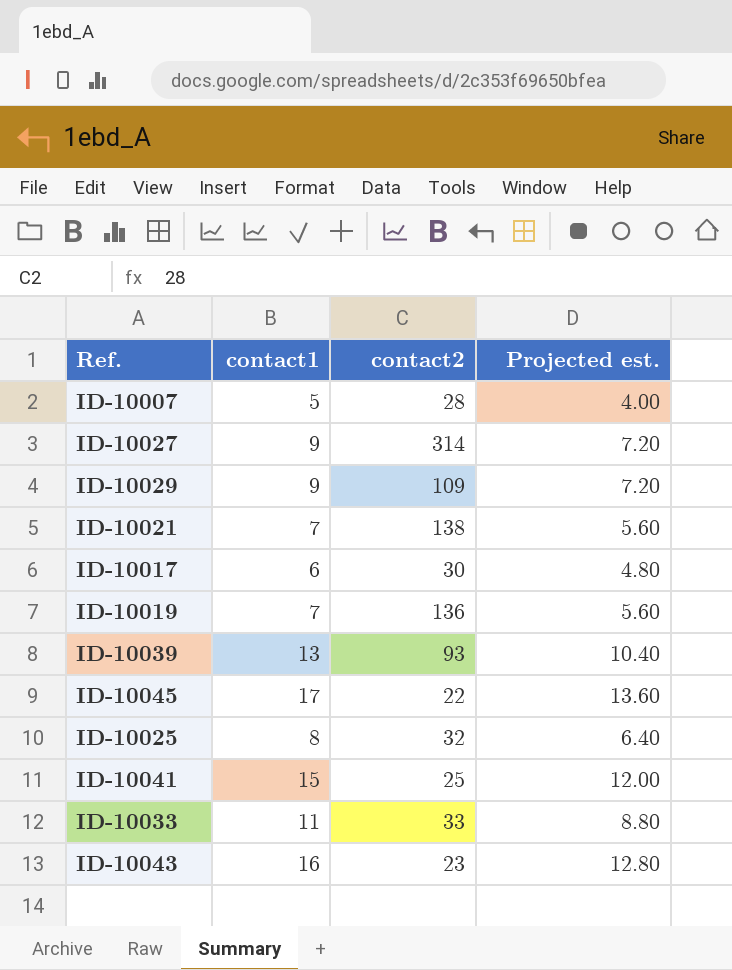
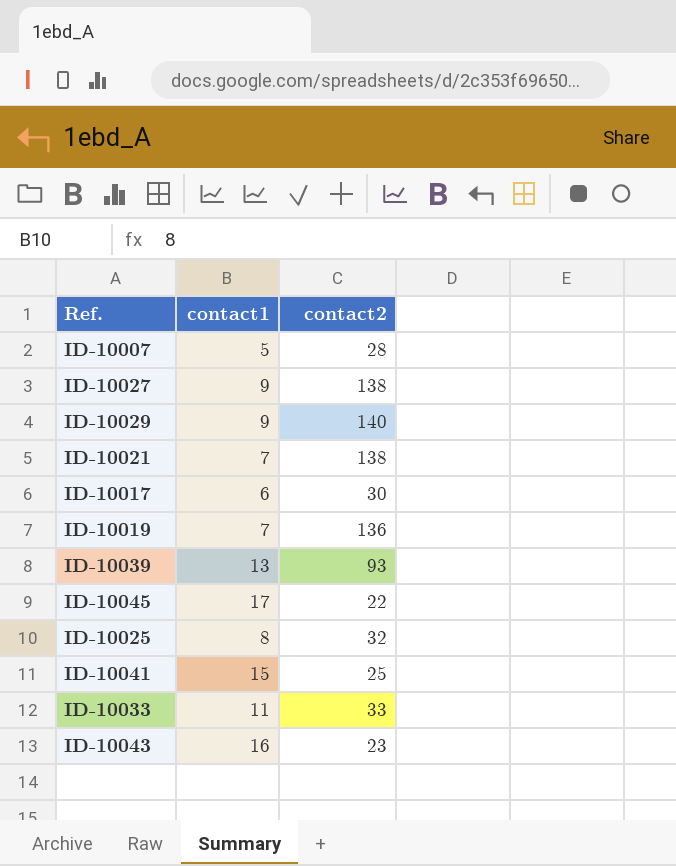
column Projected est. | formula: [contact1] * 0.8 -> none
ID-10027 | contact2: 314 -> 138
ID-10029 | contact2: 109 -> 140

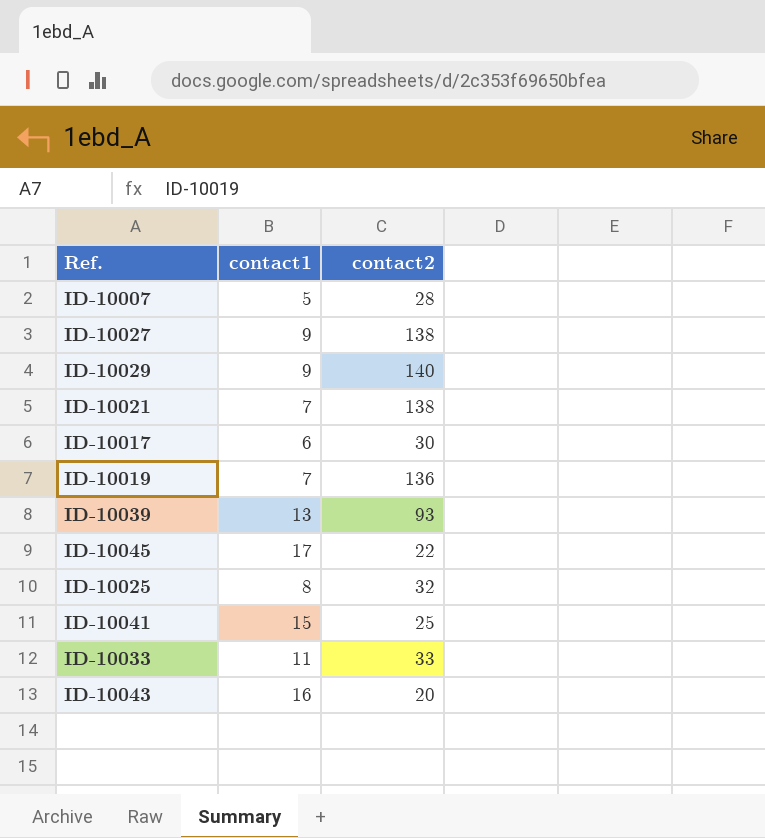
ID-10043 | contact2: 23 -> 20

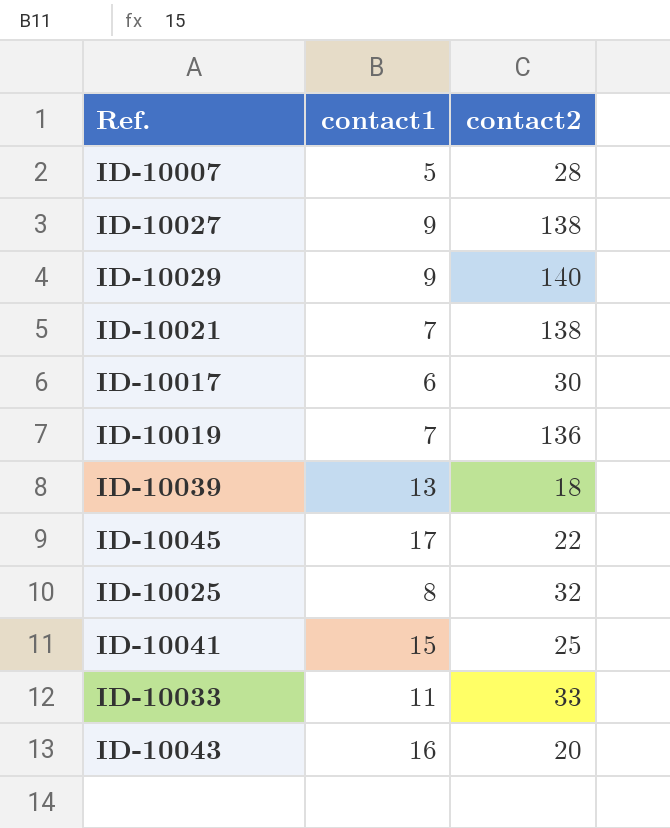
ID-10039 | contact2: 93 -> 18

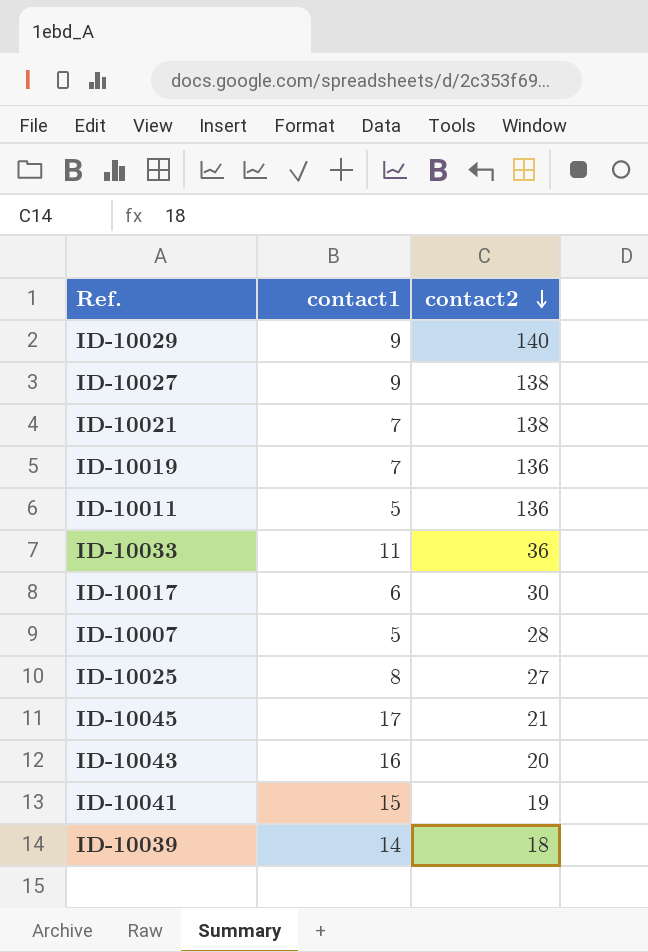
row order: none -> contact2 descending
row ID-10011: none -> 5 | 136
ID-10033 | contact2: 33 -> 36
ID-10025 | contact2: 32 -> 27
ID-10045 | contact2: 22 -> 21
ID-10041 | contact2: 25 -> 19
ID-10039 | contact1: 13 -> 14

